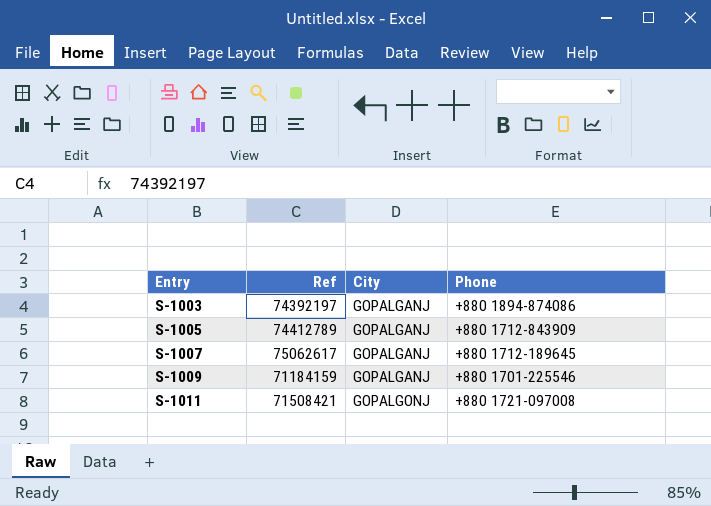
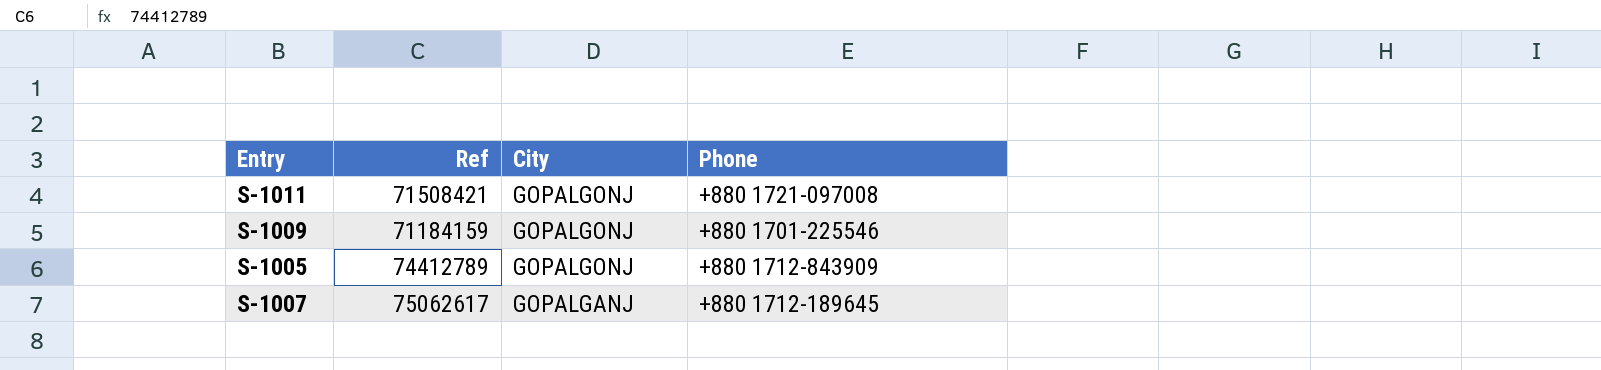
row order: Entry ascending -> City descending
row S-1003: 74392197 | GOPALGANJ | +880 1894-874086 -> none
S-1009 | City: GOPALGANJ -> GOPALGONJ
S-1005 | City: GOPALGANJ -> GOPALGONJ

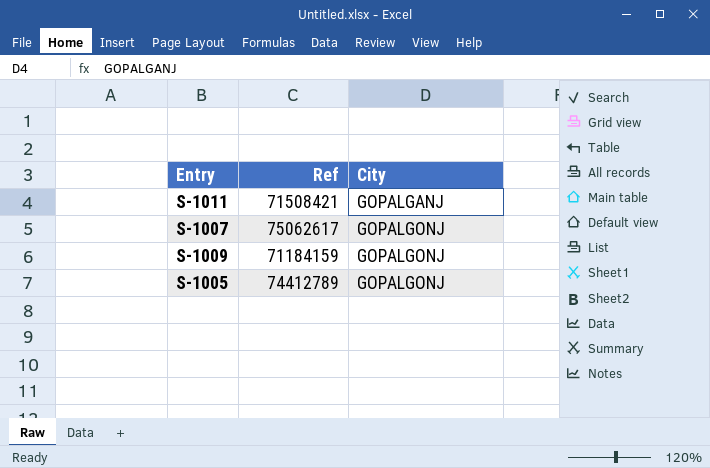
row order: City descending -> City ascending
column Phone | position: 4 -> none
S-1011 | City: GOPALGONJ -> GOPALGANJ
S-1007 | City: GOPALGANJ -> GOPALGONJ

